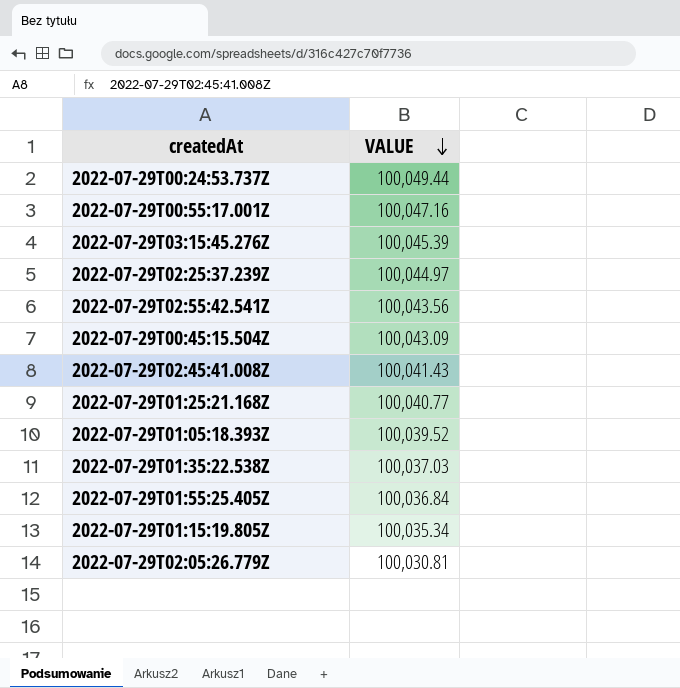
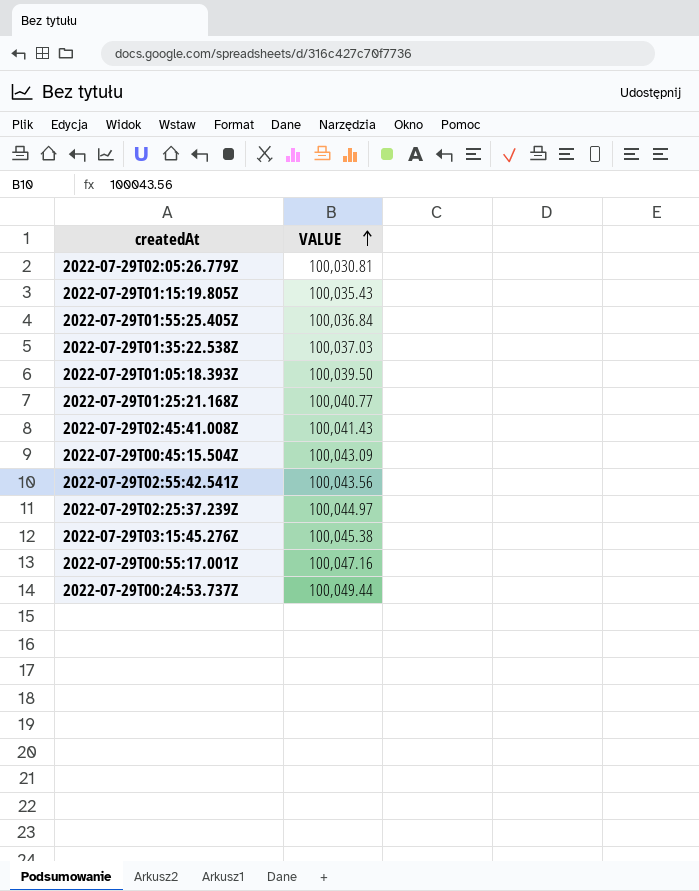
row order: VALUE descending -> VALUE ascending
2022-07-29T01:15:19.805Z | VALUE: 100,035.34 -> 100,035.43
2022-07-29T01:05:18.393Z | VALUE: 100,039.52 -> 100,039.50
2022-07-29T03:15:45.276Z | VALUE: 100,045.39 -> 100,045.38

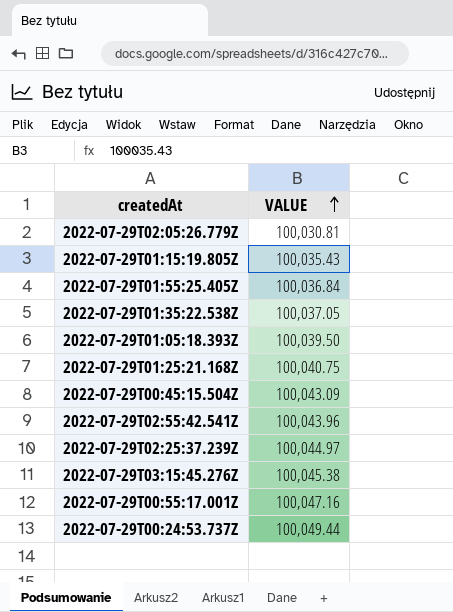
row 2022-07-29T02:45:41.008Z: 100,041.43 -> none
2022-07-29T01:35:22.538Z | VALUE: 100,037.03 -> 100,037.05
2022-07-29T01:25:21.168Z | VALUE: 100,040.77 -> 100,040.75
2022-07-29T02:55:42.541Z | VALUE: 100,043.56 -> 100,043.96

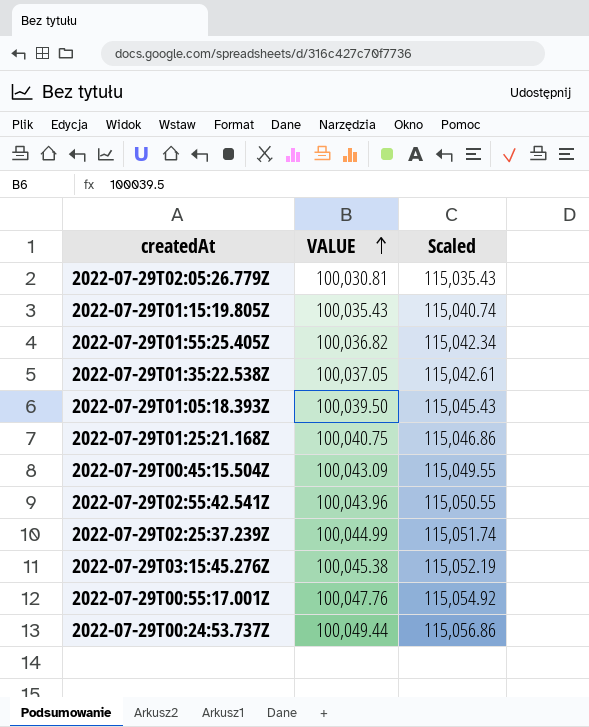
column Scaled | formula: none -> [VALUE] * 1.15
2022-07-29T01:55:25.405Z | VALUE: 100,036.84 -> 100,036.82
2022-07-29T02:25:37.239Z | VALUE: 100,044.97 -> 100,044.99
2022-07-29T00:55:17.001Z | VALUE: 100,047.16 -> 100,047.76

